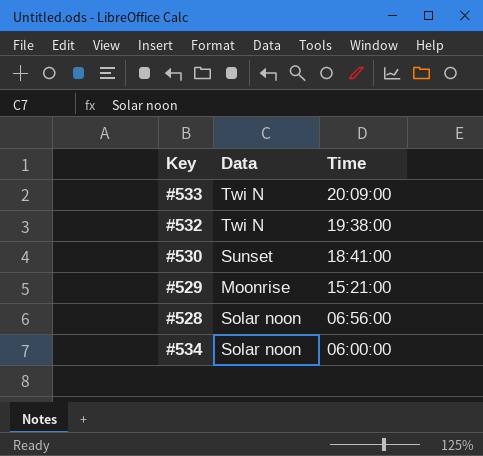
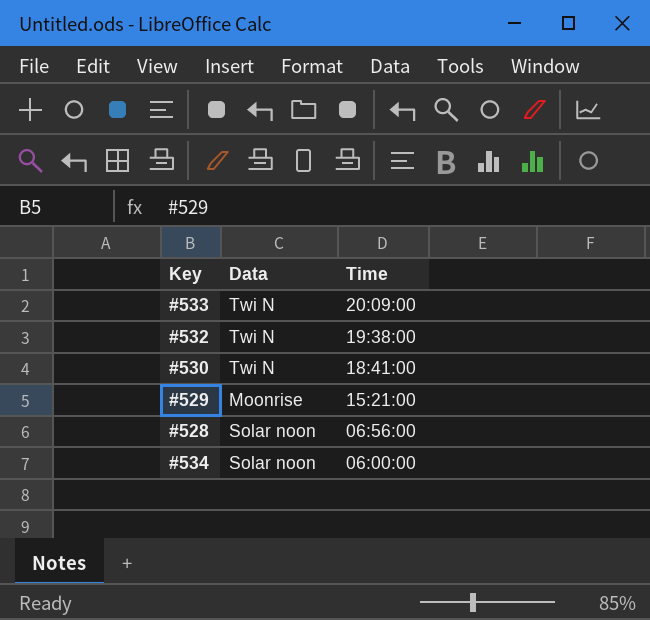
#530 | Data: Sunset -> Twi N

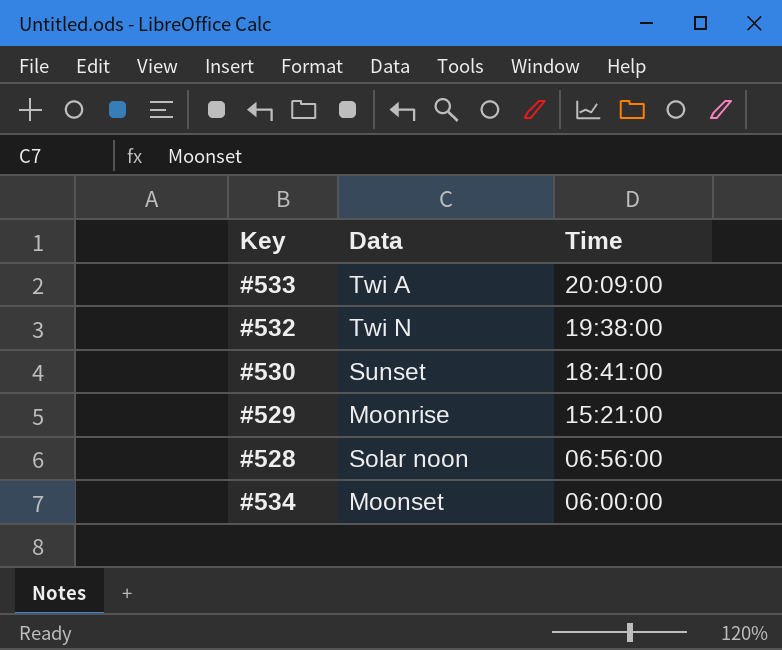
#533 | Data: Twi N -> Twi A
#530 | Data: Twi N -> Sunset
#534 | Data: Solar noon -> Moonset

